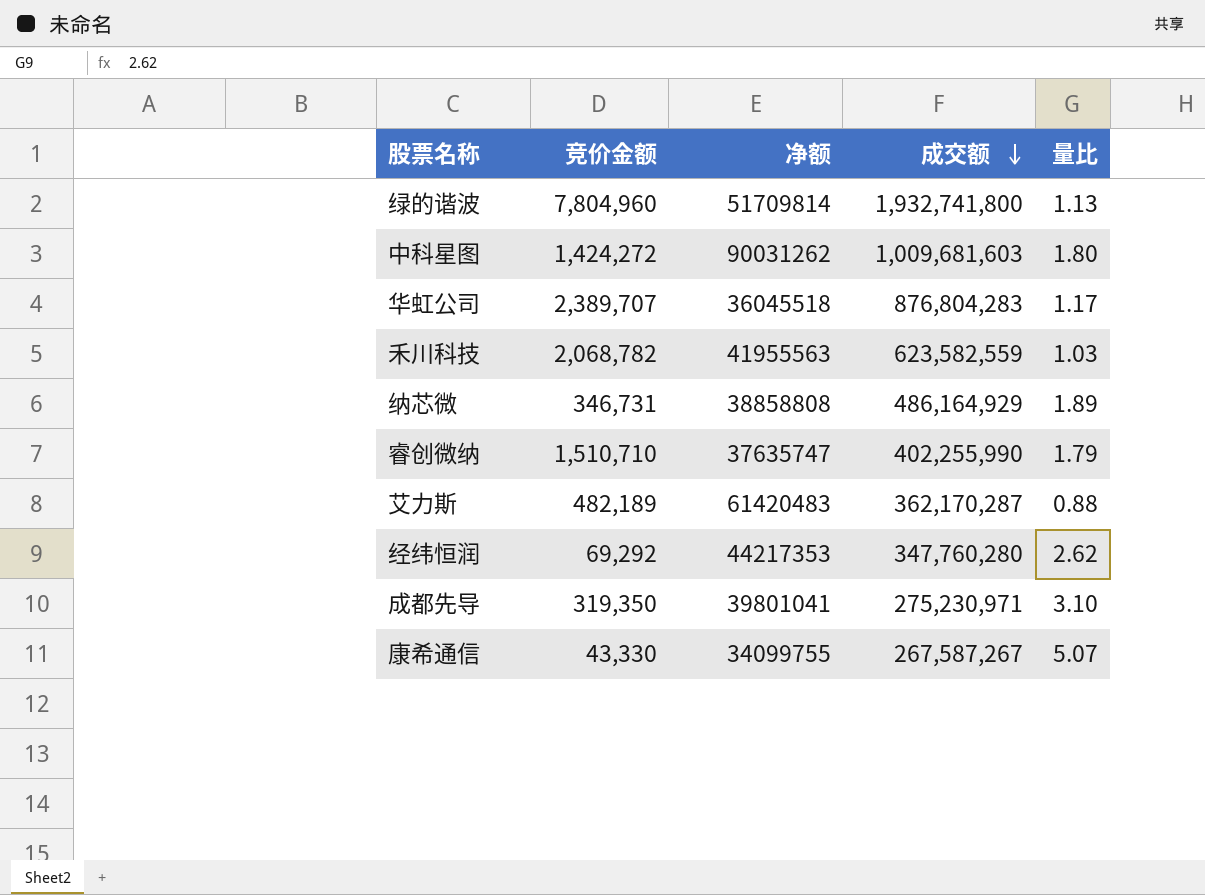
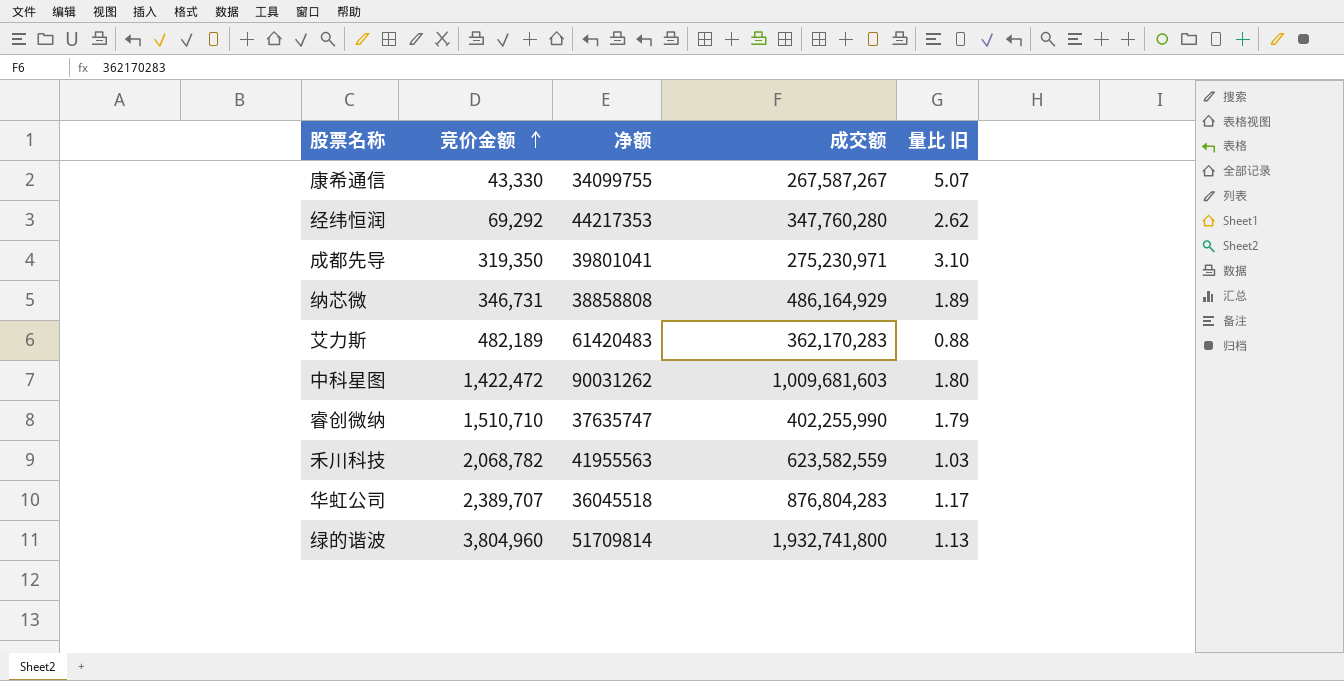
row order: 成交额 descending -> 竞价金额 ascending
column name: 量比 -> 量比 旧
艾力斯 | 成交额: 362,170,287 -> 362,170,283
中科星图 | 竞价金额: 1,424,272 -> 1,422,472
绿的谐波 | 竞价金额: 7,804,960 -> 3,804,960

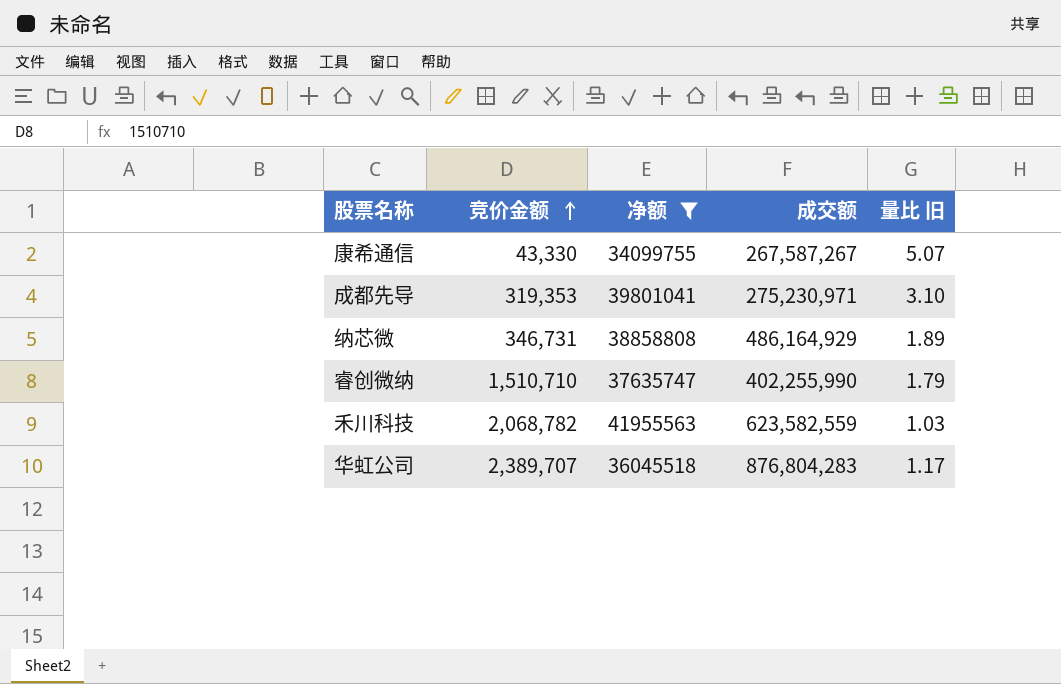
filter: none -> 净额 <= 41955563
成都先导 | 竞价金额: 319,350 -> 319,353

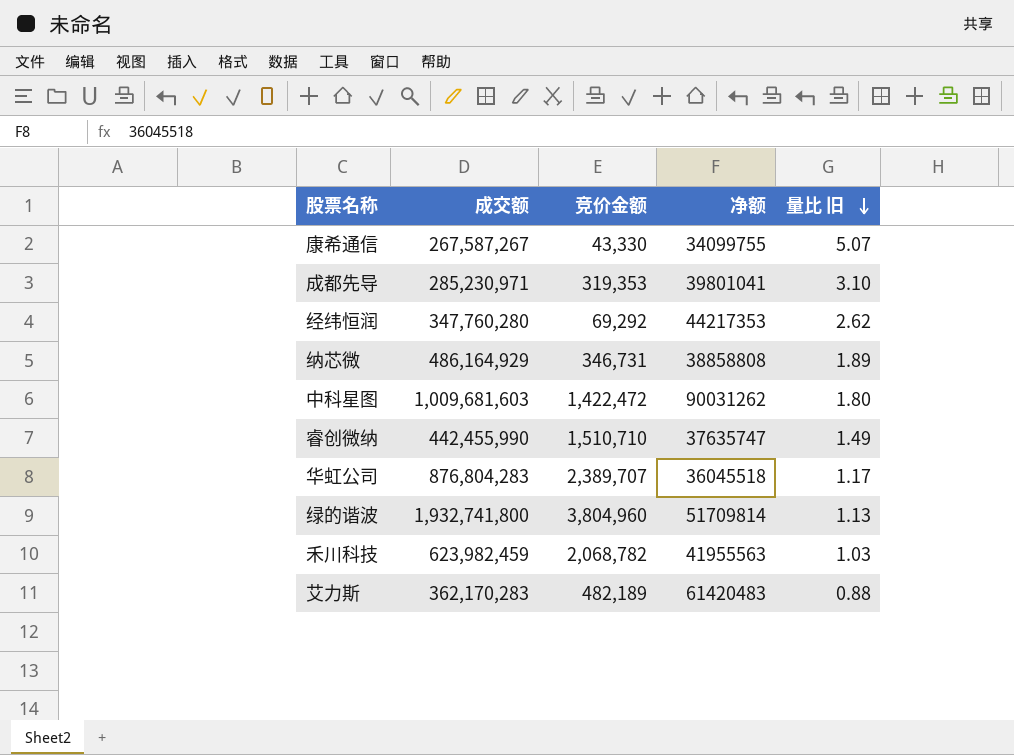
filter: 净额 <= 41955563 -> none
row order: 竞价金额 ascending -> 量比 旧 descending
column 成交额 | position: 4 -> 2
成都先导 | 成交额: 275,230,971 -> 285,230,971
睿创微纳 | 成交额: 402,255,990 -> 442,455,990
睿创微纳 | 量比 旧: 1.79 -> 1.49
禾川科技 | 成交额: 623,582,559 -> 623,982,459

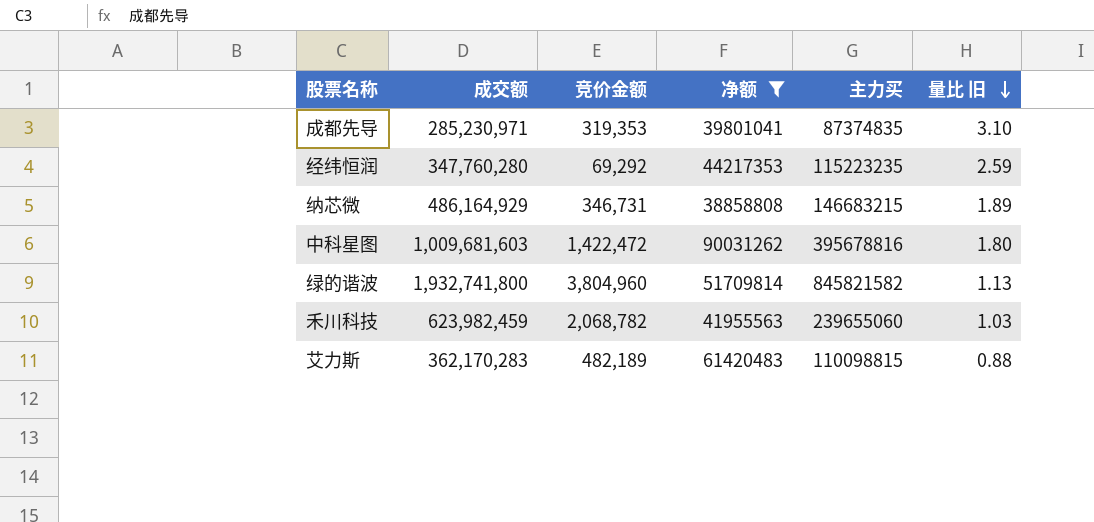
filter: none -> 净额 >= 38858808
column 主力买 | position: none -> 5
经纬恒润 | 量比 旧: 2.62 -> 2.59

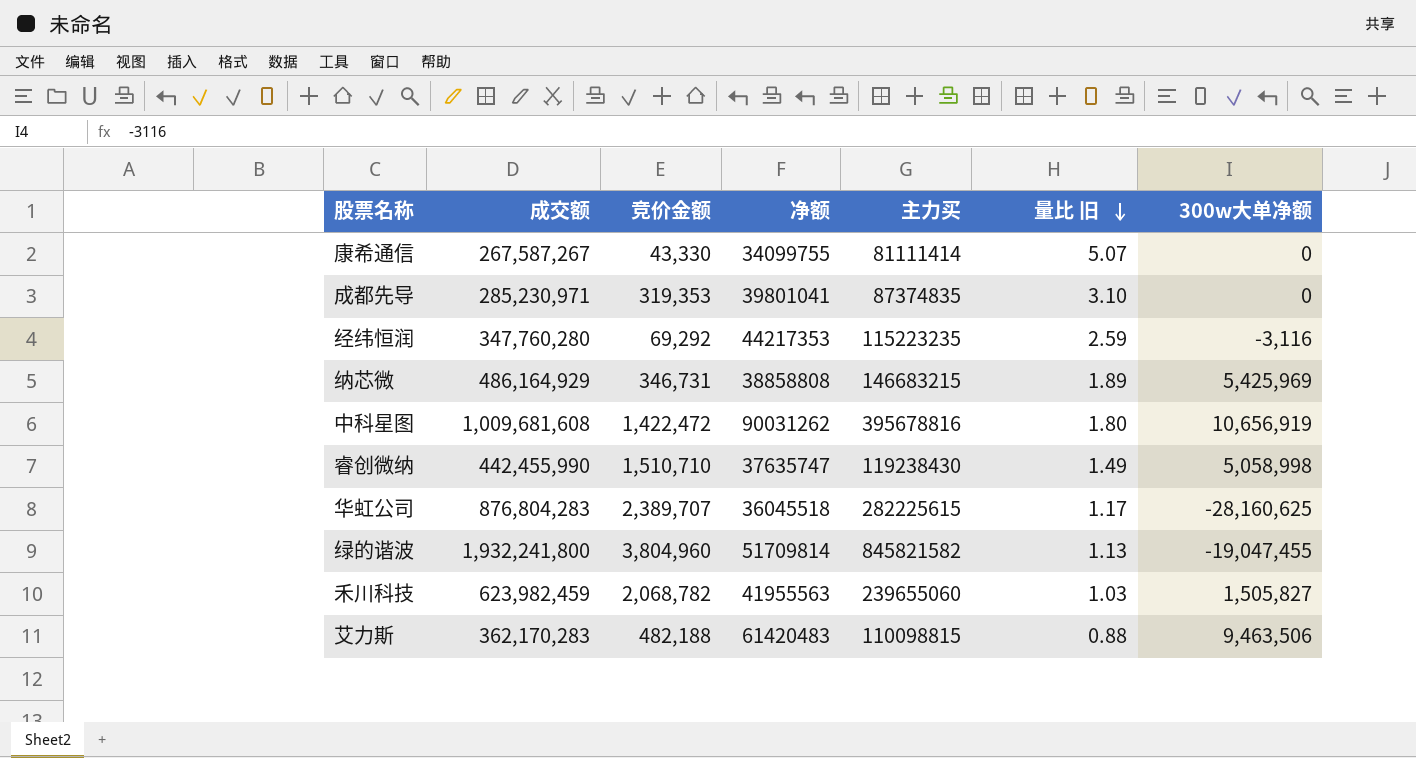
filter: 净额 >= 38858808 -> none
column 300w大单净额 | position: none -> 7
中科星图 | 成交额: 1,009,681,603 -> 1,009,681,608
绿的谐波 | 成交额: 1,932,741,800 -> 1,932,241,800
艾力斯 | 竞价金额: 482,189 -> 482,188

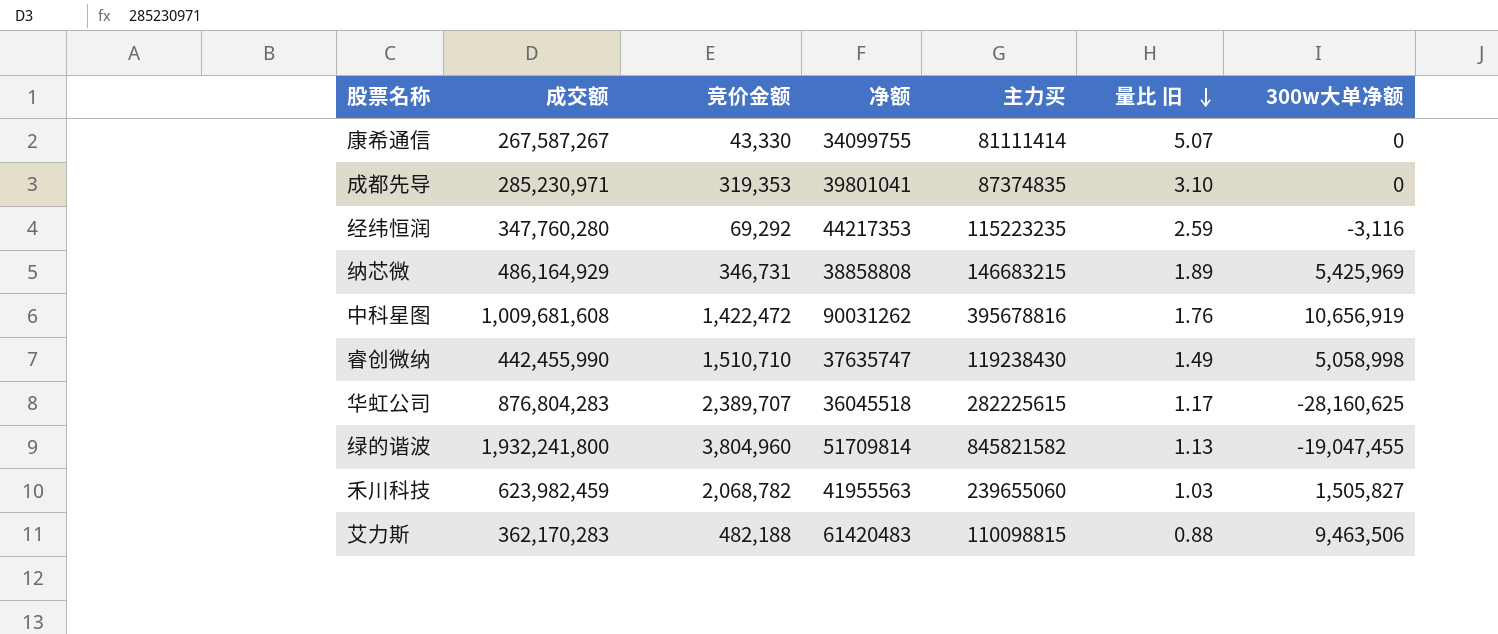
中科星图 | 量比 旧: 1.80 -> 1.76

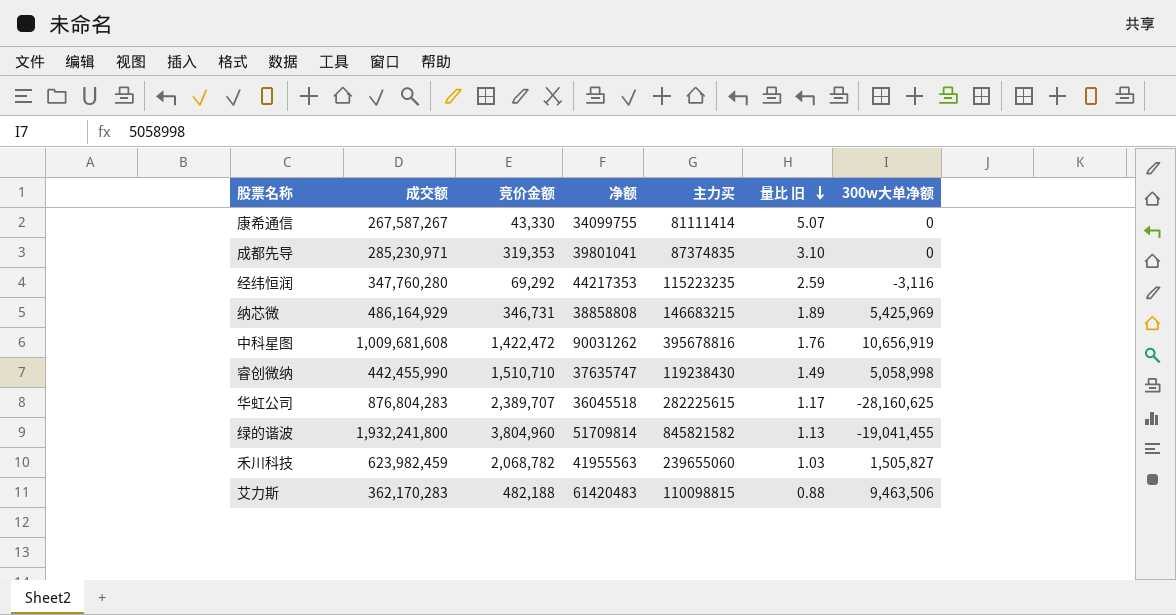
绿的谐波 | 300w大单净额: -19,047,455 -> -19,041,455

